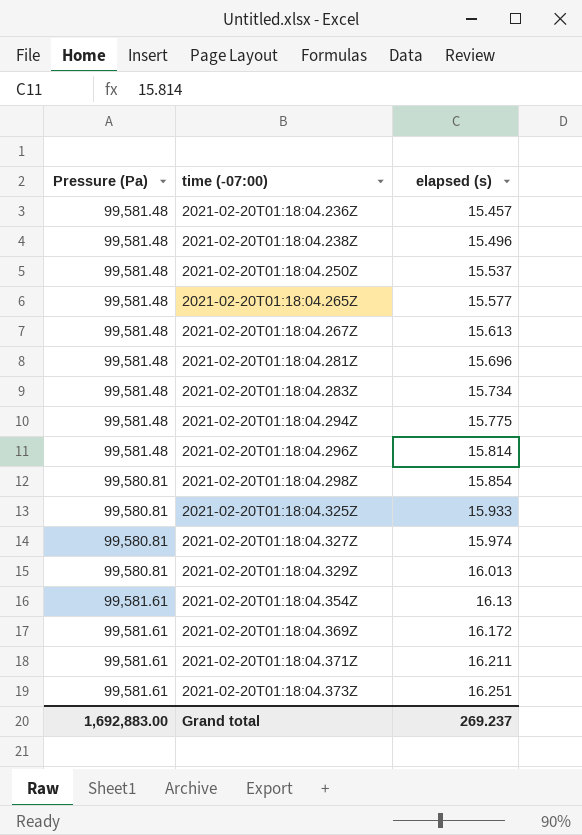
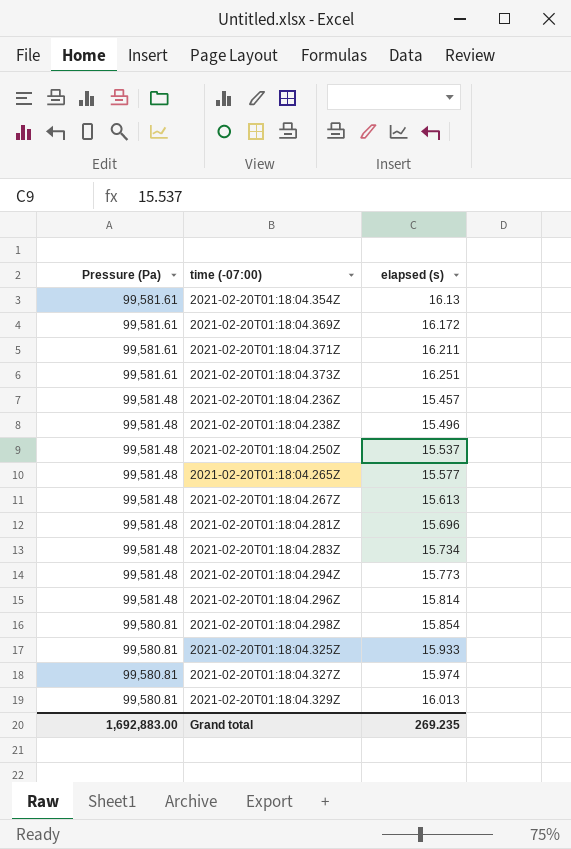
row order: time (-07:00) ascending -> Pressure (Pa) descending
2021-02-20T01:18:04.294Z | elapsed (s): 15.775 -> 15.773
Grand total | elapsed (s): 269.237 -> 269.235

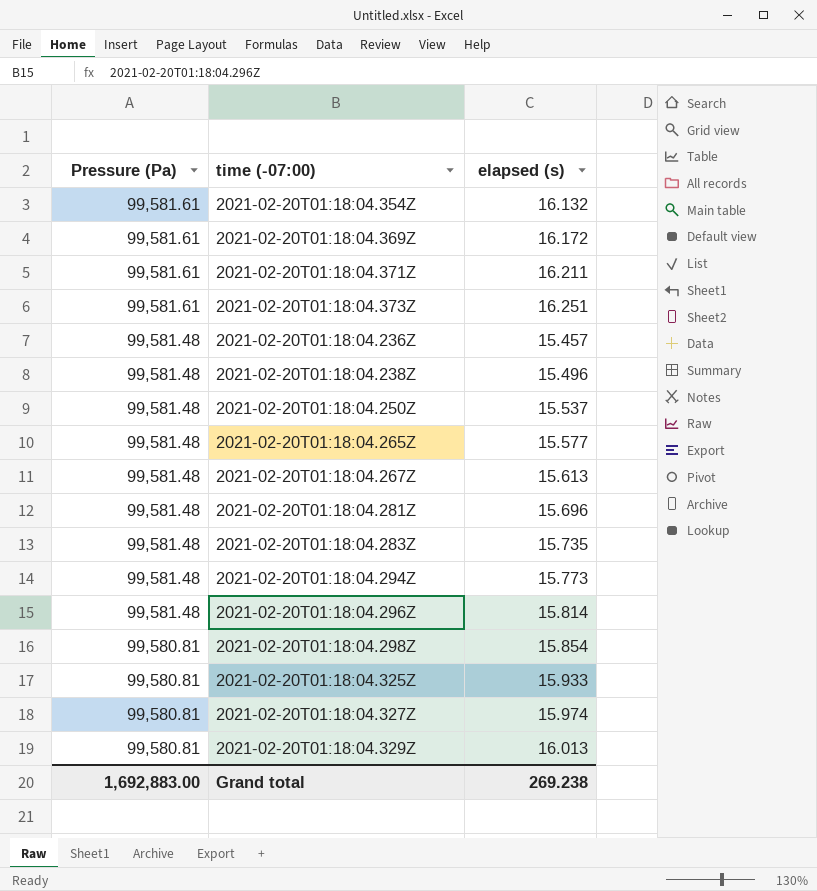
2021-02-20T01:18:04.354Z | elapsed (s): 16.13 -> 16.132
2021-02-20T01:18:04.283Z | elapsed (s): 15.734 -> 15.735
Grand total | elapsed (s): 269.235 -> 269.238

